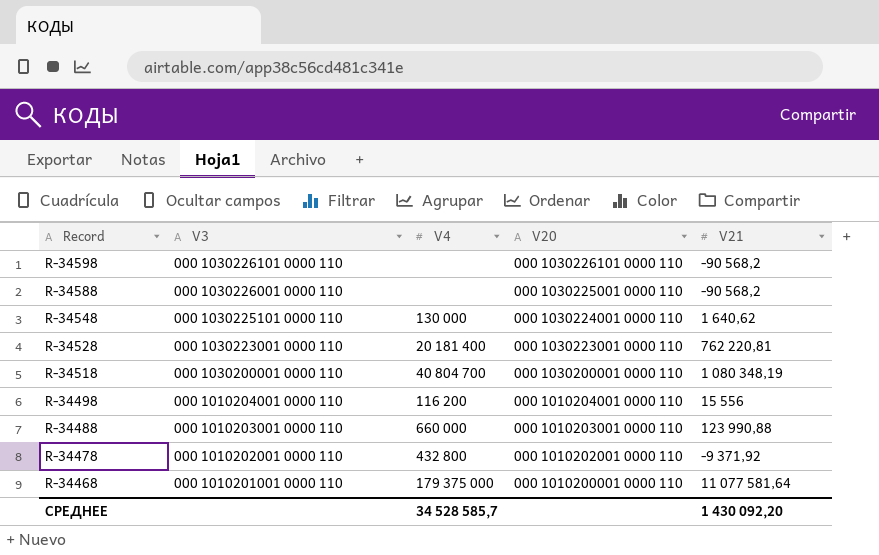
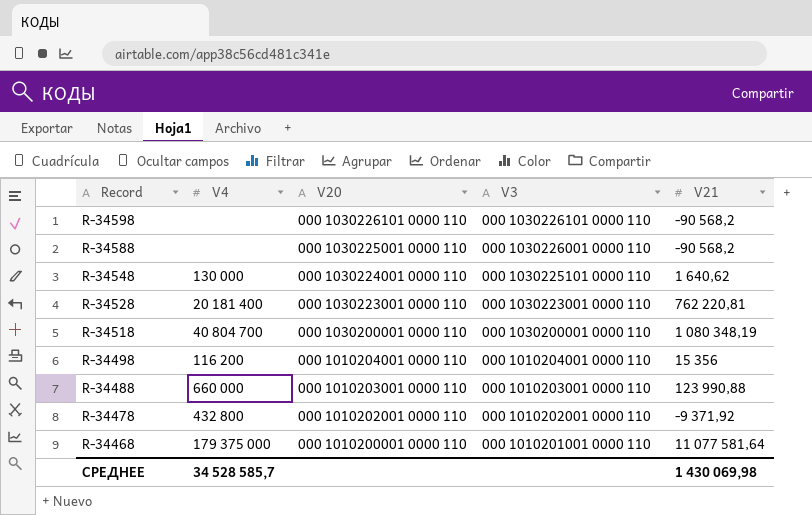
column V3 | position: 2 -> 4
R-34498 | V21: 15 556 -> 15 356
СРЕДНЕЕ | V21: 1 430 092,20 -> 1 430 069,98

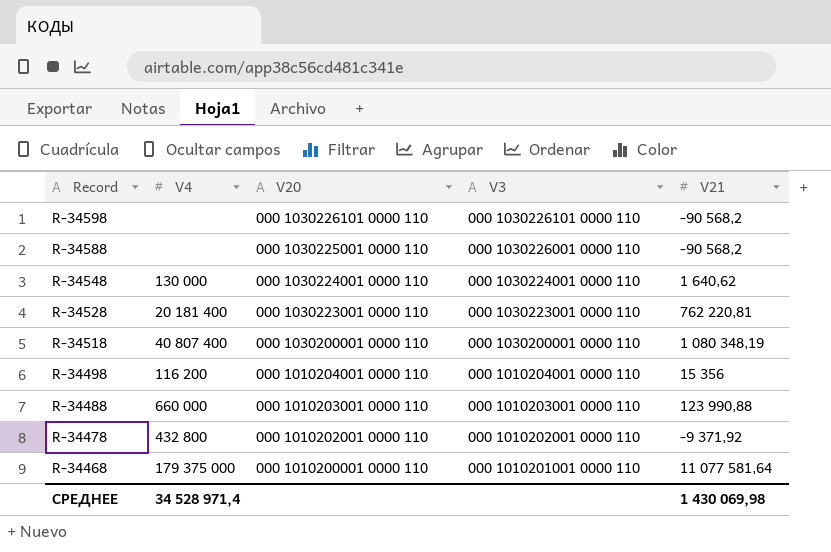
R-34548 | V3: 000 1030225101 0000 110 -> 000 1030224001 0000 110
R-34518 | V4: 40 804 700 -> 40 807 400
СРЕДНЕЕ | V4: 34 528 585,7 -> 34 528 971,4

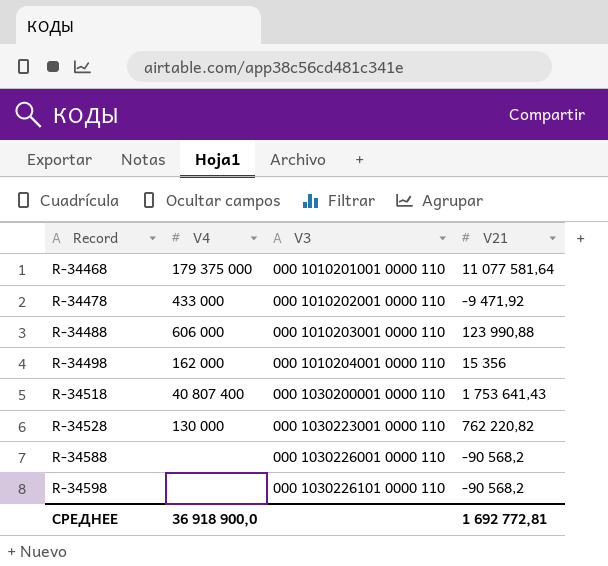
row order: Record descending -> Record ascending
column V20 | position: 3 -> none
row R-34548: 130 000 | 000 1030224001 0000 110 | 000 1030224001 0000 110 | 1 640,62 -> none
R-34478 | V4: 432 800 -> 433 000
R-34478 | V21: -9 371,92 -> -9 471,92
R-34488 | V4: 660 000 -> 606 000
R-34498 | V4: 116 200 -> 162 000
R-34518 | V21: 1 080 348,19 -> 1 753 641,43
R-34528 | V4: 20 181 400 -> 130 000
R-34528 | V21: 762 220,81 -> 762 220,82
СРЕДНЕЕ | V4: 34 528 971,4 -> 36 918 900,0
СРЕДНЕЕ | V21: 1 430 069,98 -> 1 692 772,81

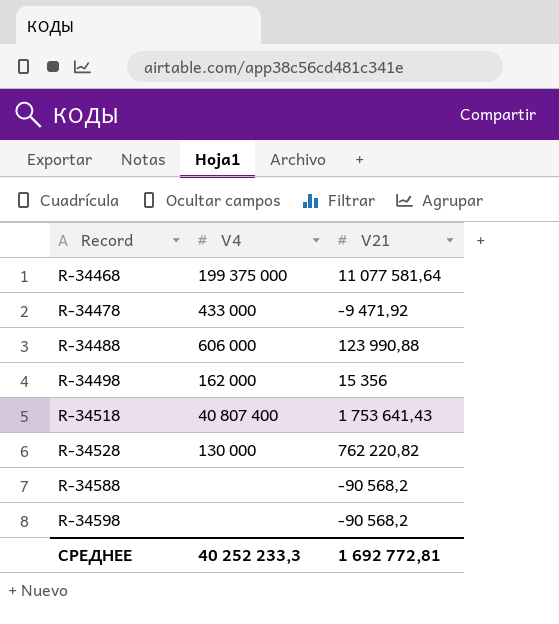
column V3 | position: 3 -> none
R-34468 | V4: 179 375 000 -> 199 375 000
СРЕДНЕЕ | V4: 36 918 900,0 -> 40 252 233,3

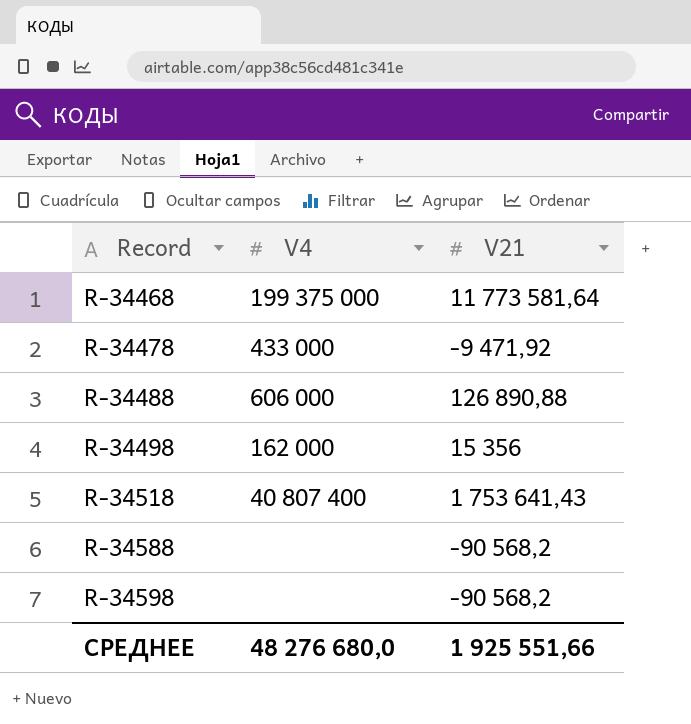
row R-34528: 130 000 | 762 220,82 -> none
R-34468 | V21: 11 077 581,64 -> 11 773 581,64
R-34488 | V21: 123 990,88 -> 126 890,88
СРЕДНЕЕ | V4: 40 252 233,3 -> 48 276 680,0
СРЕДНЕЕ | V21: 1 692 772,81 -> 1 925 551,66

